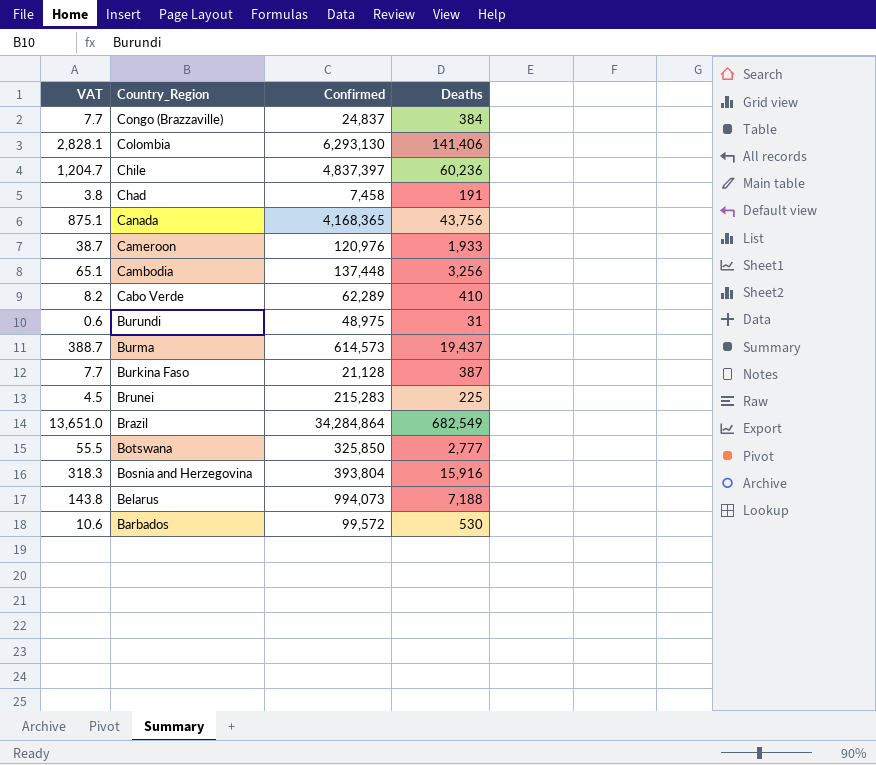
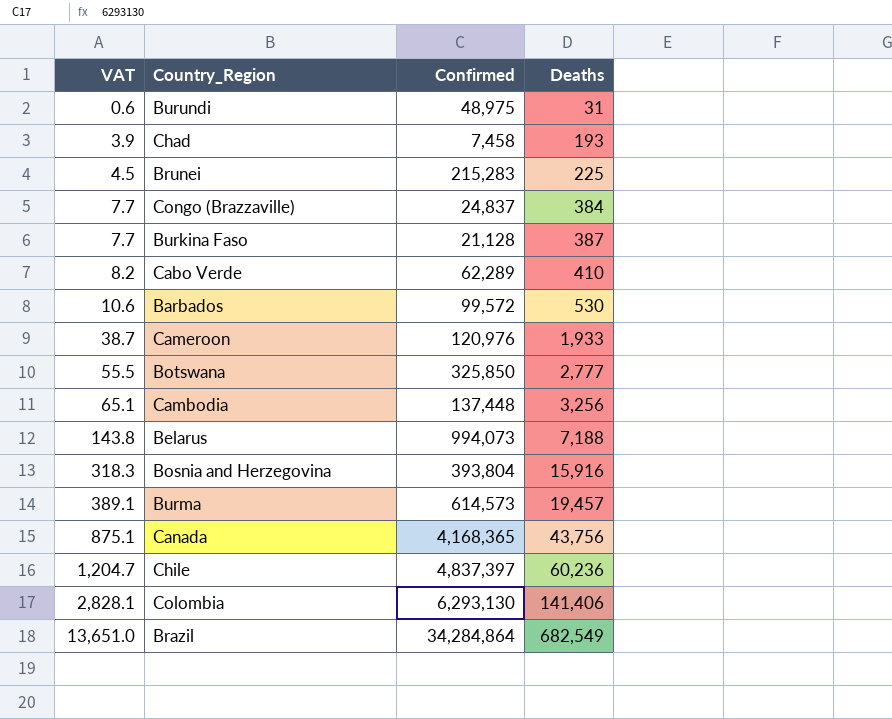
row order: Country_Region descending -> VAT ascending
Chad | VAT: 3.8 -> 3.9
Chad | Deaths: 191 -> 193
Burma | VAT: 388.7 -> 389.1
Burma | Deaths: 19,437 -> 19,457

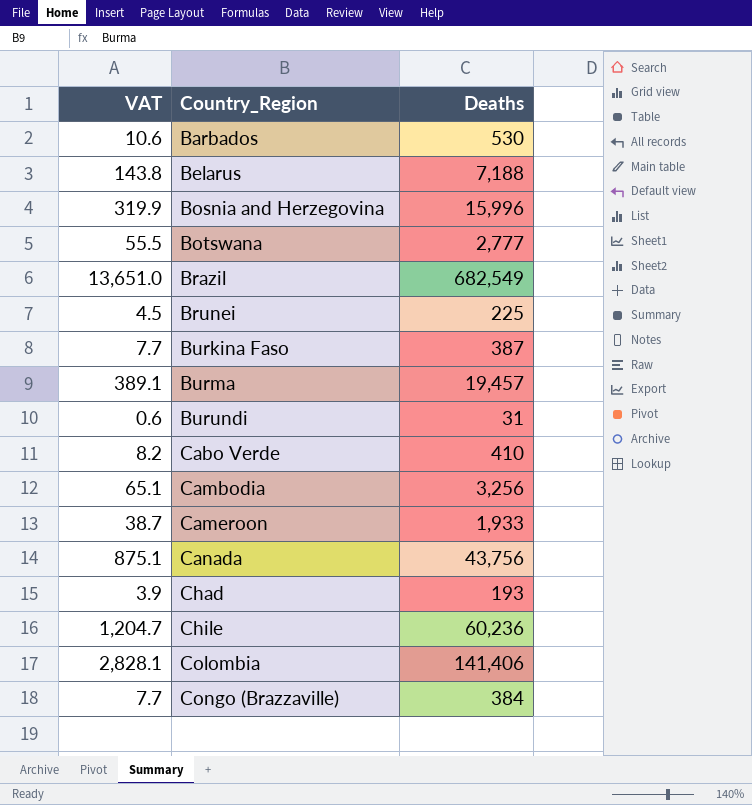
row order: VAT ascending -> Country_Region ascending
column Confirmed | position: 3 -> none
Bosnia and Herzegovina | VAT: 318.3 -> 319.9
Bosnia and Herzegovina | Deaths: 15,916 -> 15,996

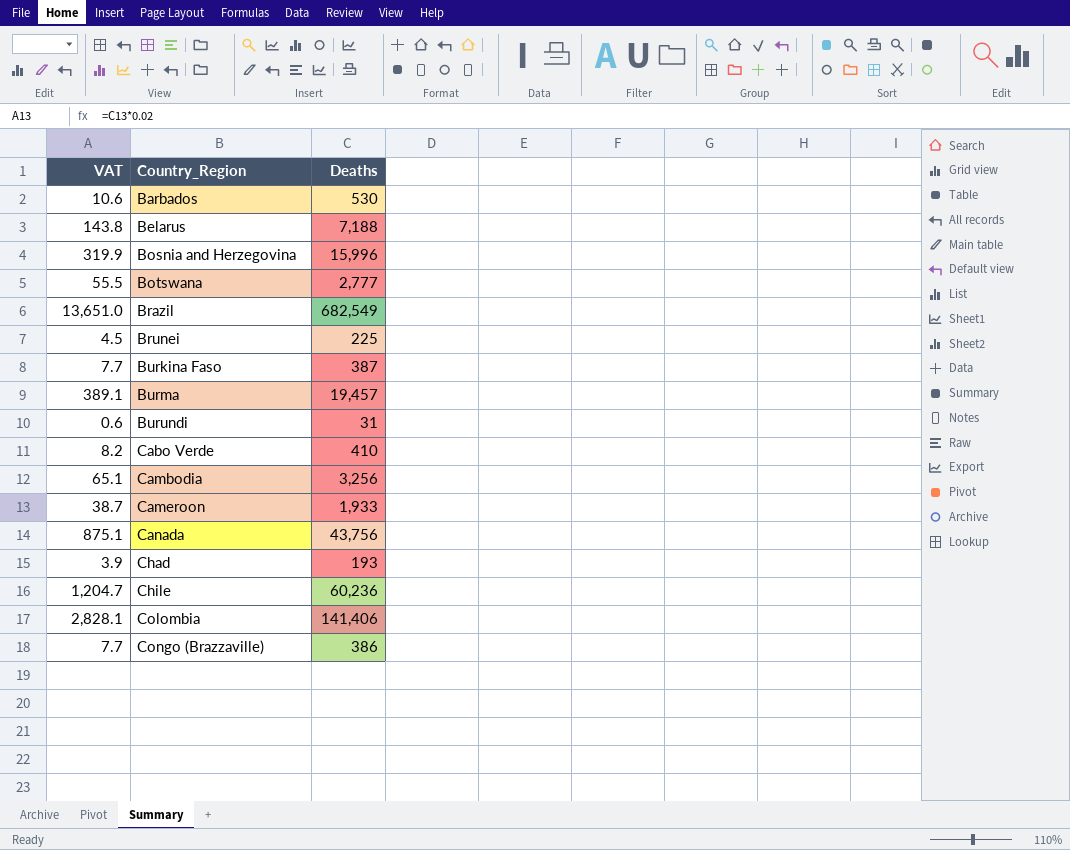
Congo (Brazzaville) | Deaths: 384 -> 386

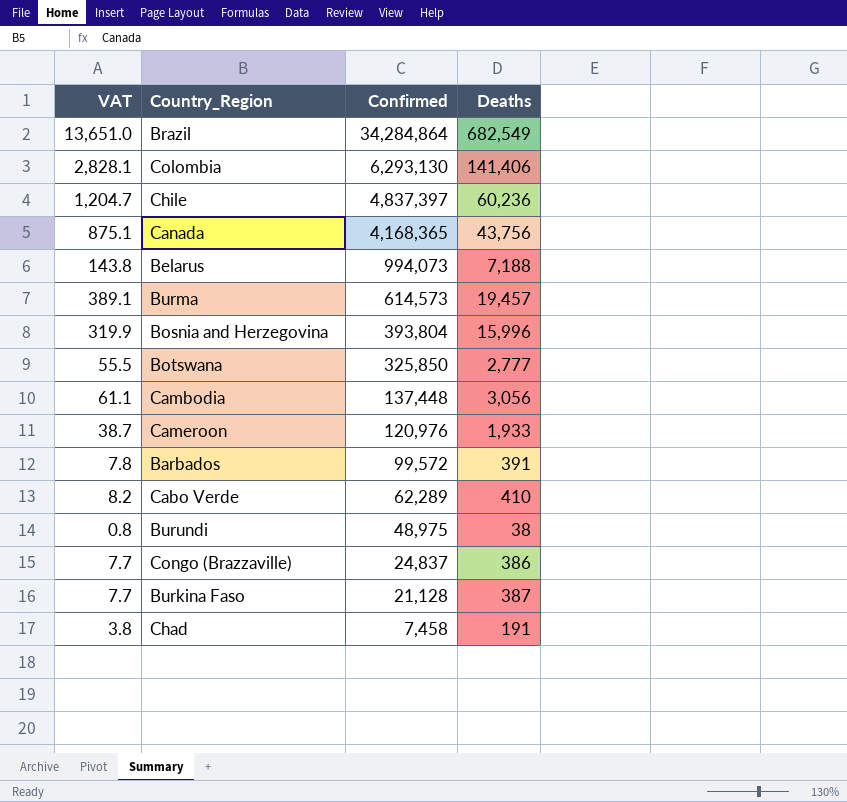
row order: Country_Region ascending -> Confirmed descending
column Confirmed | position: none -> 3
row Brunei: 4.5 | 225 -> none
Cambodia | VAT: 65.1 -> 61.1
Cambodia | Deaths: 3,256 -> 3,056
Barbados | VAT: 10.6 -> 7.8
Barbados | Deaths: 530 -> 391
Burundi | VAT: 0.6 -> 0.8
Burundi | Deaths: 31 -> 38
Chad | VAT: 3.9 -> 3.8
Chad | Deaths: 193 -> 191

